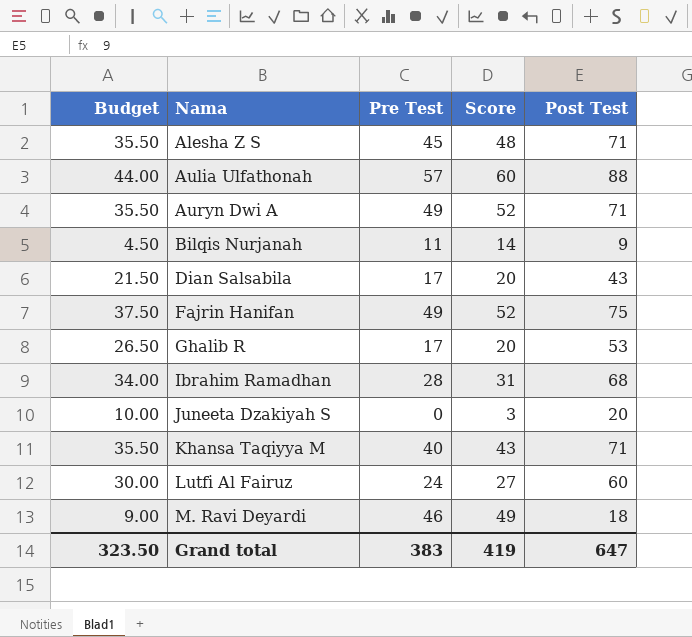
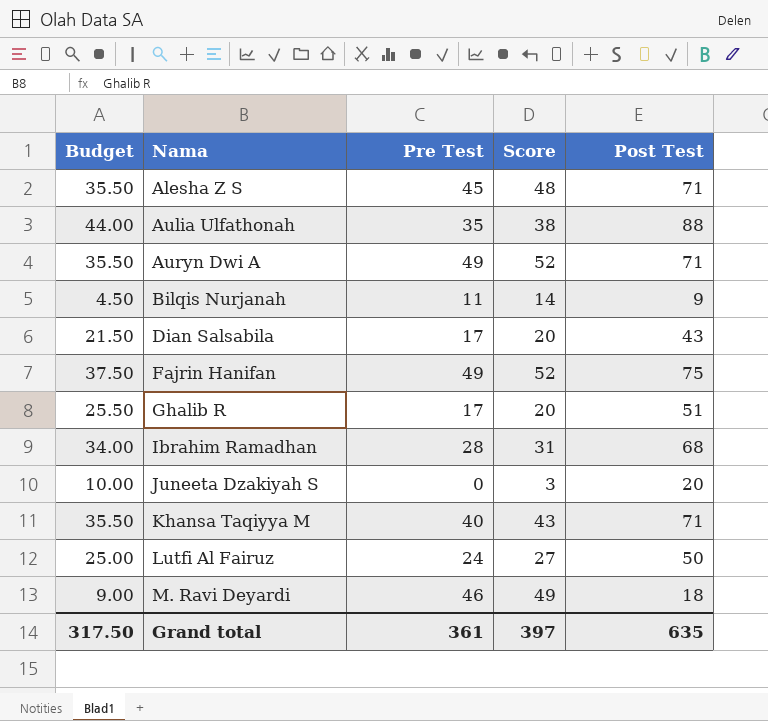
Aulia Ulfathonah | Pre Test: 57 -> 35
Aulia Ulfathonah | Score: 60 -> 38
Ghalib R | Budget: 26.50 -> 25.50
Ghalib R | Post Test: 53 -> 51
Lutfi Al Fairuz | Budget: 30.00 -> 25.00
Lutfi Al Fairuz | Post Test: 60 -> 50
Grand total | Budget: 323.50 -> 317.50
Grand total | Pre Test: 383 -> 361
Grand total | Score: 419 -> 397
Grand total | Post Test: 647 -> 635

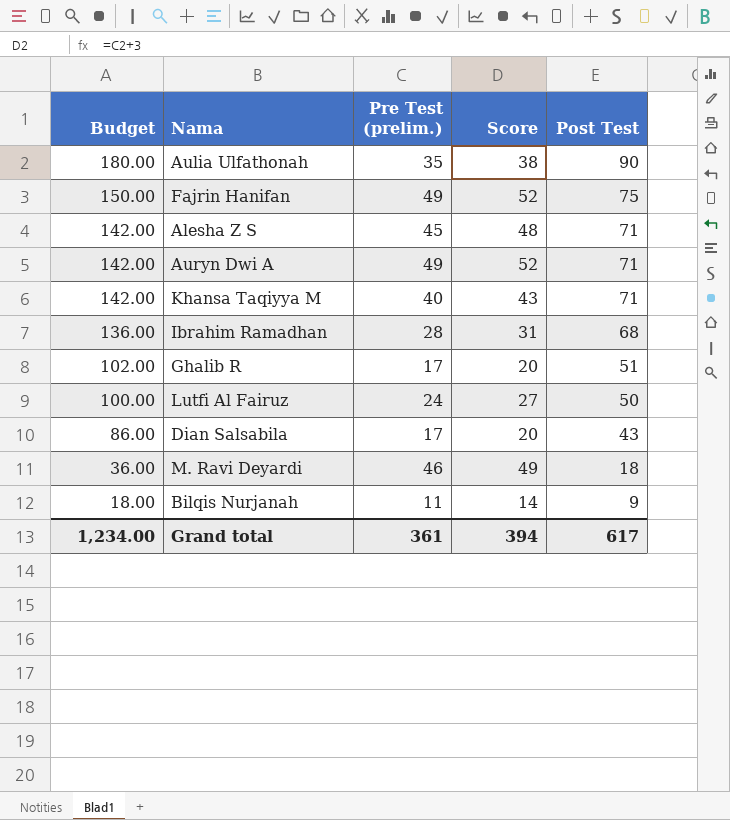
row order: Nama ascending -> Budget descending
column Budget | formula: [Post Test] * 0.5 -> [Post Test] * 2
column name: Pre Test -> Pre Test (prelim.)
row Juneeta Dzakiyah S: 10.00 | 0 | 3 | 20 -> none
Aulia Ulfathonah | Post Test: 88 -> 90
Grand total | Budget: 317.50 -> 1,234.00
Grand total | Score: 397 -> 394
Grand total | Post Test: 635 -> 617

